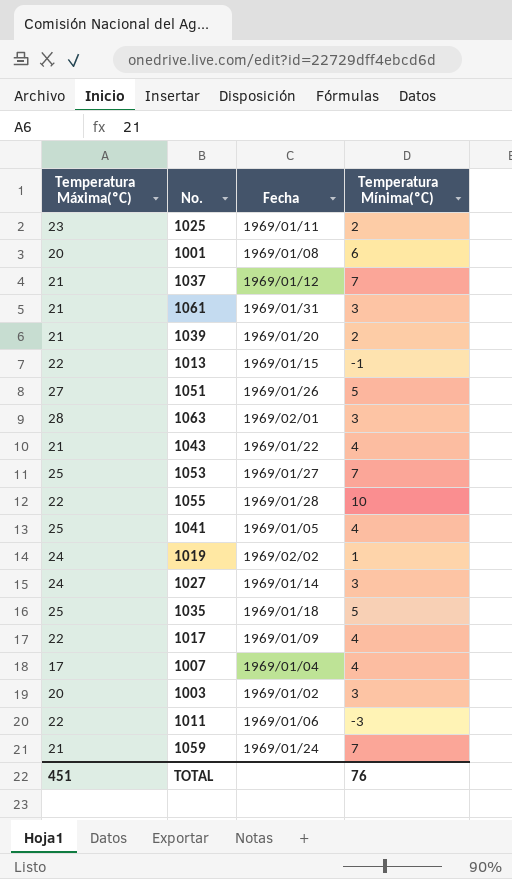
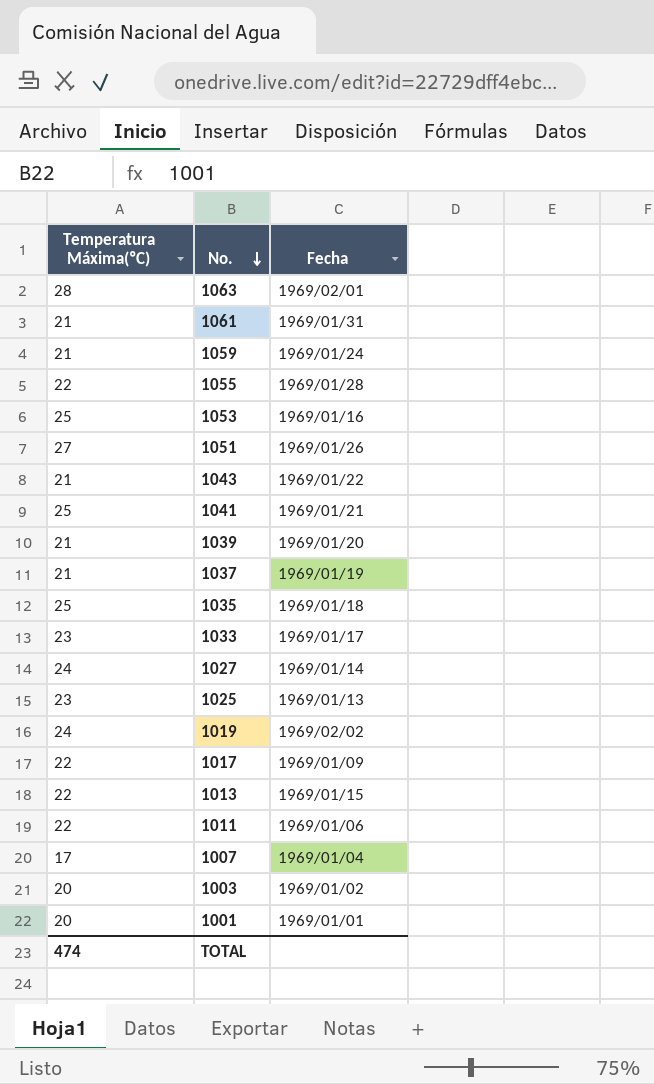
row order: none -> No. descending
column Temperatura Mínima(ºC) | position: 4 -> none
1053 | Fecha: 1969/01/27 -> 1969/01/16
1041 | Fecha: 1969/01/05 -> 1969/01/21
1037 | Fecha: 1969/01/12 -> 1969/01/19
row 1033: none -> 23 | 1969/01/17
1025 | Fecha: 1969/01/11 -> 1969/01/13
1001 | Fecha: 1969/01/08 -> 1969/01/01
TOTAL | Temperatura Máxima(ºC): 451 -> 474

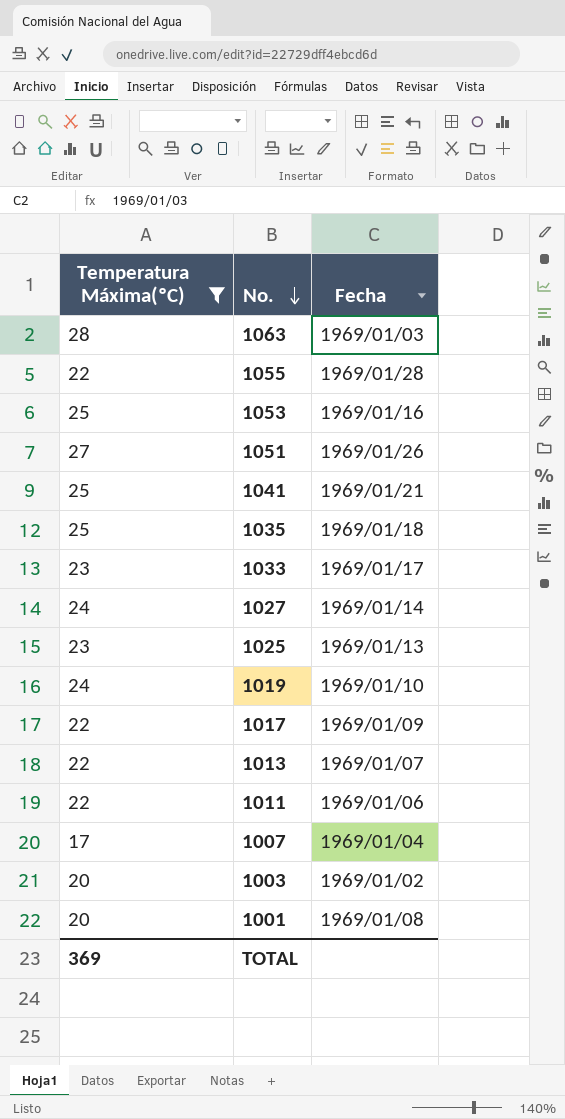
filter: none -> Temperatura Máxima(ºC) != 21
1063 | Fecha: 1969/02/01 -> 1969/01/03
1019 | Fecha: 1969/02/02 -> 1969/01/10
1013 | Fecha: 1969/01/15 -> 1969/01/07
1001 | Fecha: 1969/01/01 -> 1969/01/08
TOTAL | Temperatura Máxima(ºC): 474 -> 369

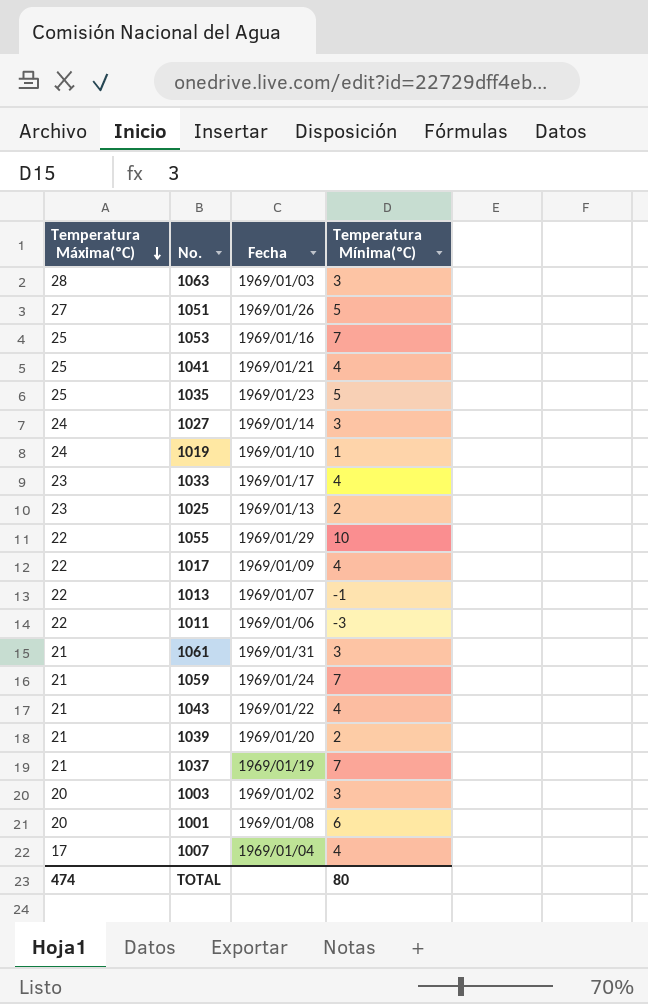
filter: Temperatura Máxima(ºC) != 21 -> none
row order: No. descending -> Temperatura Máxima(ºC) descending
column Temperatura Mínima(ºC) | position: none -> 4
1035 | Fecha: 1969/01/18 -> 1969/01/23
1055 | Fecha: 1969/01/28 -> 1969/01/29
TOTAL | Temperatura Máxima(ºC): 369 -> 474

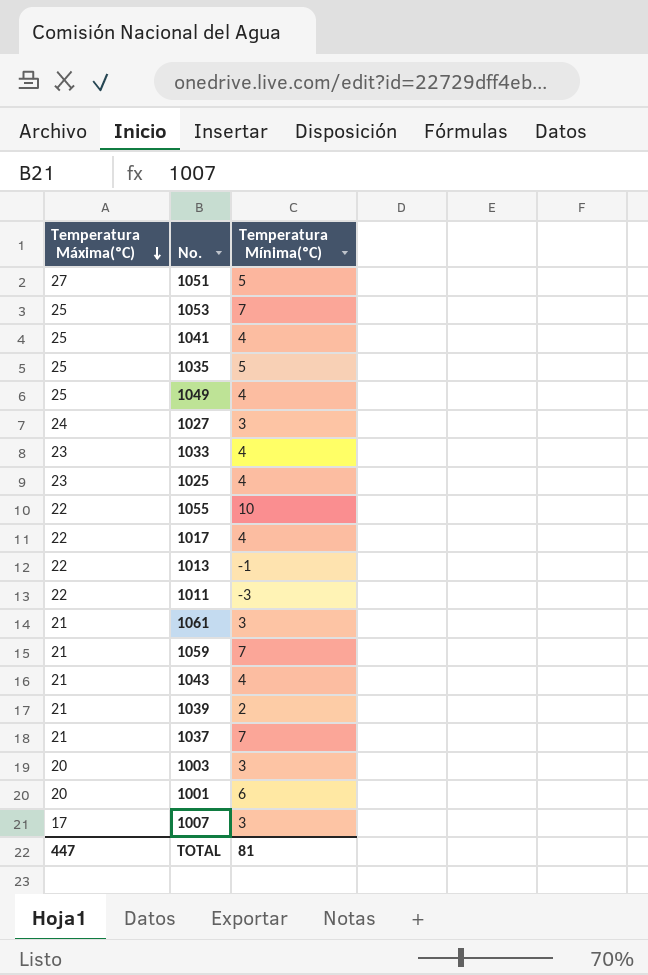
column Fecha | position: 3 -> none
row 1063: 28 | 1969/01/03 | 3 -> none
row 1019: 24 | 1969/01/10 | 1 -> none
row 1049: none -> 25 | 4
1025 | Temperatura Mínima(ºC): 2 -> 4
1007 | Temperatura Mínima(ºC): 4 -> 3
TOTAL | Temperatura Máxima(ºC): 474 -> 447
TOTAL | Temperatura Mínima(ºC): 80 -> 81

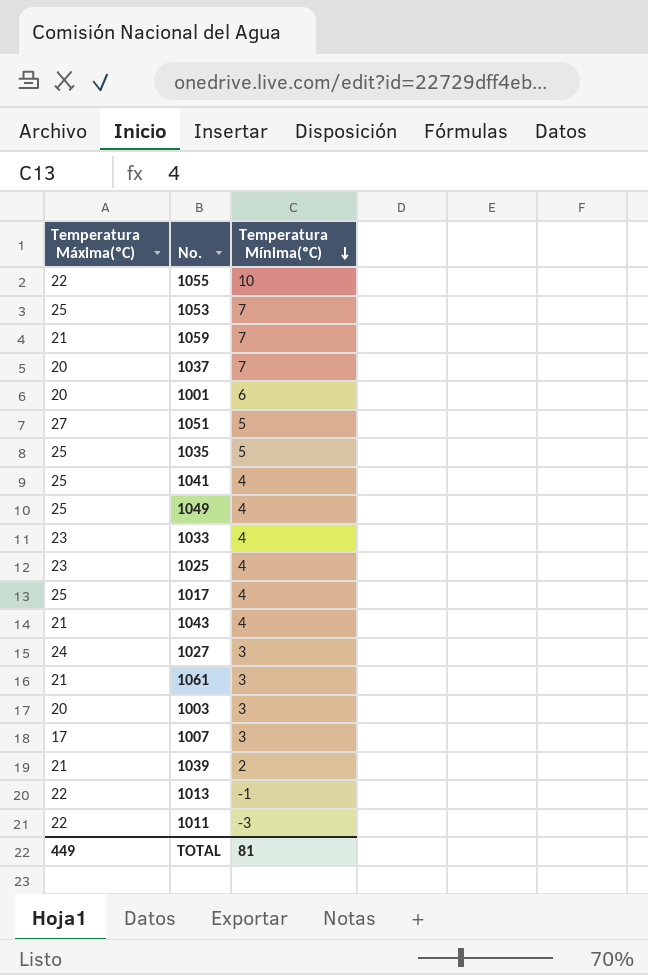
row order: Temperatura Máxima(ºC) descending -> Temperatura Mínima(ºC) descending
1037 | Temperatura Máxima(ºC): 21 -> 20
1017 | Temperatura Máxima(ºC): 22 -> 25
TOTAL | Temperatura Máxima(ºC): 447 -> 449

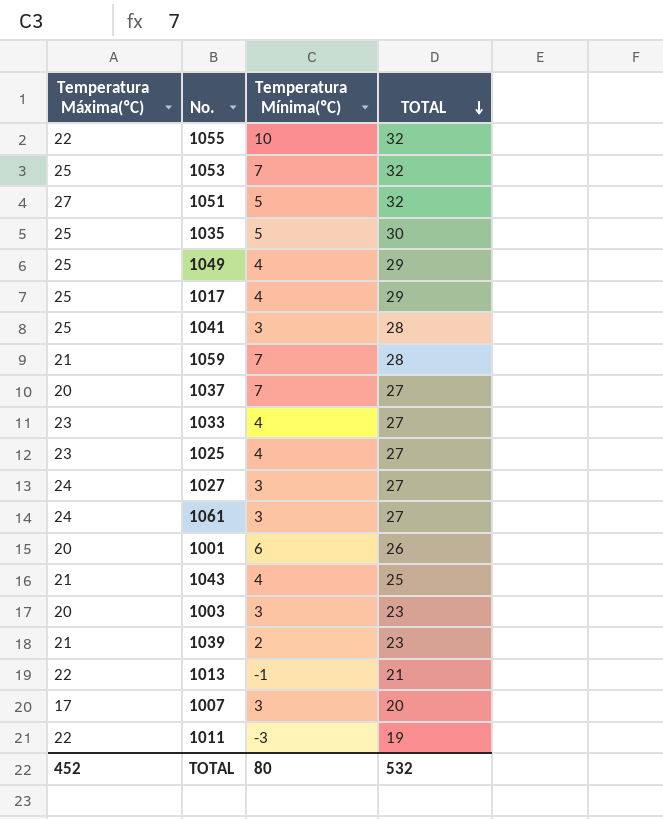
row order: Temperatura Mínima(ºC) descending -> TOTAL descending
column TOTAL | formula: none -> [Temperatura Máxima(ºC)] + [Temperatura Mínima(ºC)]
1041 | Temperatura Mínima(ºC): 4 -> 3
1061 | Temperatura Máxima(ºC): 21 -> 24
TOTAL | Temperatura Máxima(ºC): 449 -> 452
TOTAL | Temperatura Mínima(ºC): 81 -> 80

